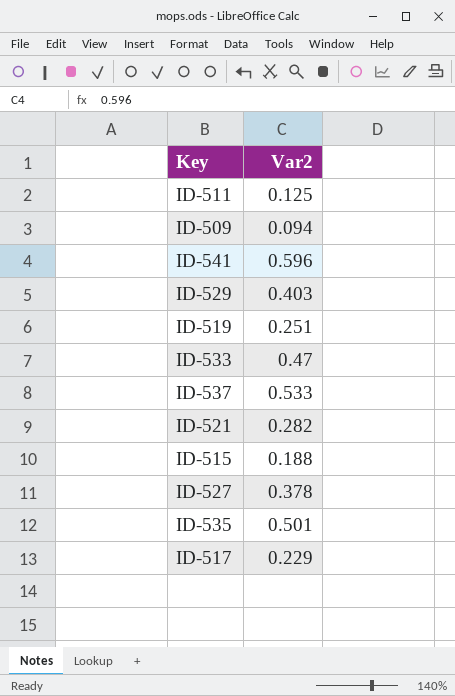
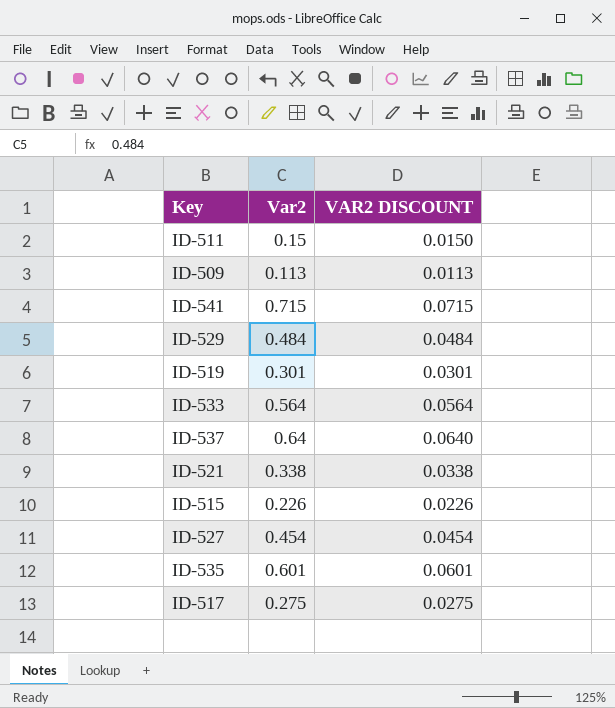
column VAR2 DISCOUNT | formula: none -> [Var2] * 0.1
ID-511 | Var2: 0.125 -> 0.15
ID-509 | Var2: 0.094 -> 0.113
ID-541 | Var2: 0.596 -> 0.715
ID-529 | Var2: 0.403 -> 0.484
ID-519 | Var2: 0.251 -> 0.301
ID-533 | Var2: 0.47 -> 0.564
ID-537 | Var2: 0.533 -> 0.64
ID-521 | Var2: 0.282 -> 0.338
ID-515 | Var2: 0.188 -> 0.226
ID-527 | Var2: 0.378 -> 0.454
ID-535 | Var2: 0.501 -> 0.601
ID-517 | Var2: 0.229 -> 0.275

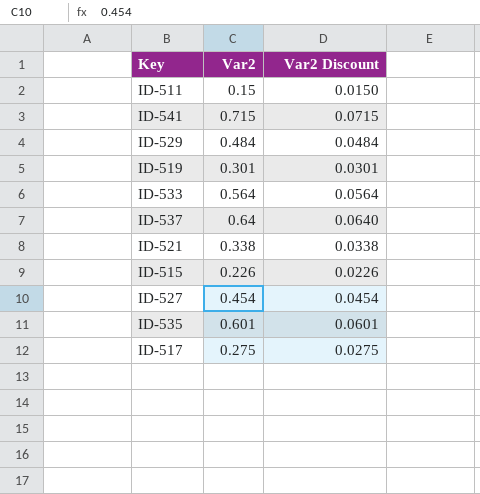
column name: VAR2 DISCOUNT -> Var2 Discount
row ID-509: 0.113 | 0.0113 -> none

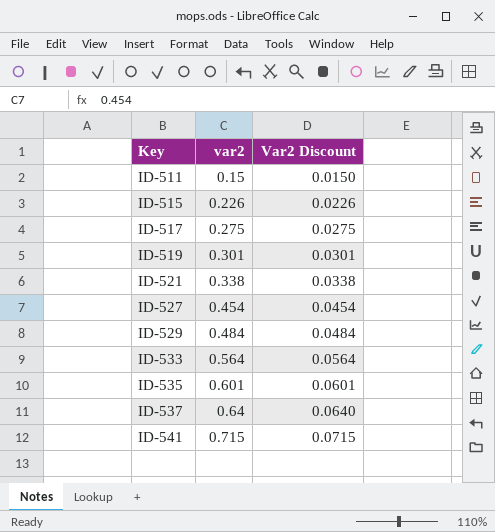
row order: none -> Key ascending
column name: Var2 -> var2

